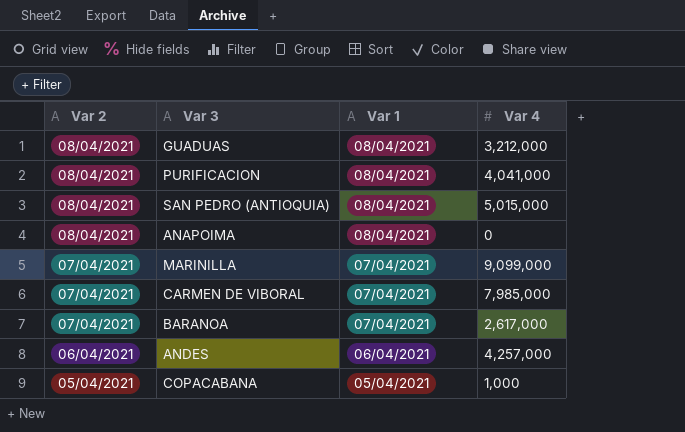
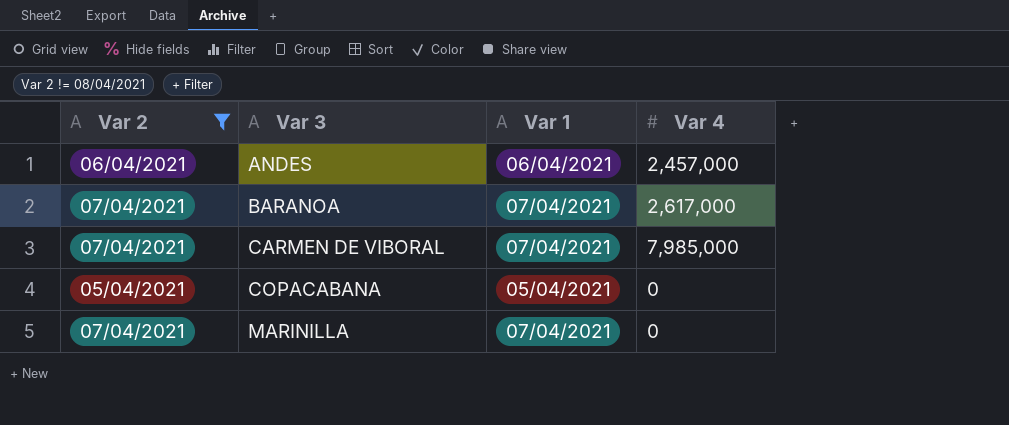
filter: none -> Var 2 != 08/04/2021
row order: Var 2 descending -> Var 3 ascending
ANDES | Var 4: 4,257,000 -> 2,457,000
COPACABANA | Var 4: 1,000 -> 0
MARINILLA | Var 4: 9,099,000 -> 0

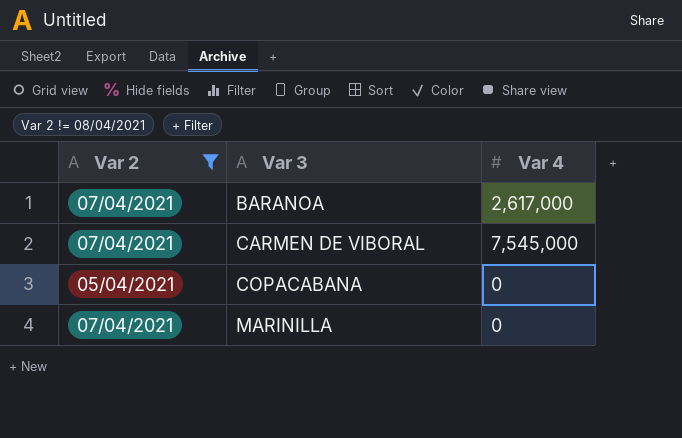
column Var 1 | position: 3 -> none
row ANDES: 06/04/2021 | 06/04/2021 | 2,457,000 -> none
CARMEN DE VIBORAL | Var 4: 7,985,000 -> 7,545,000

